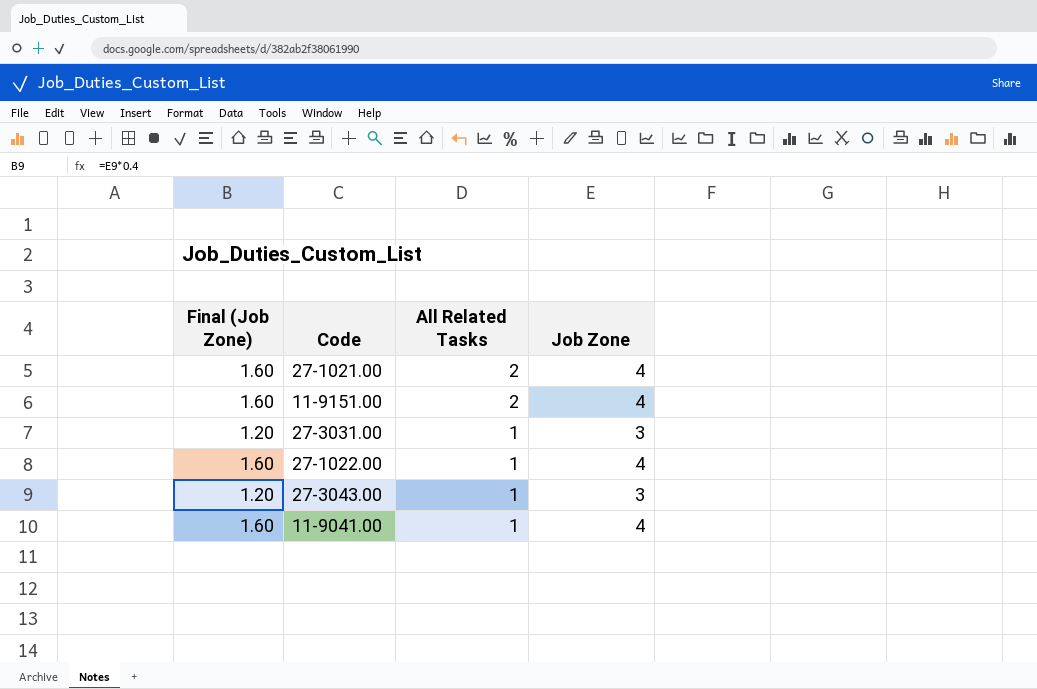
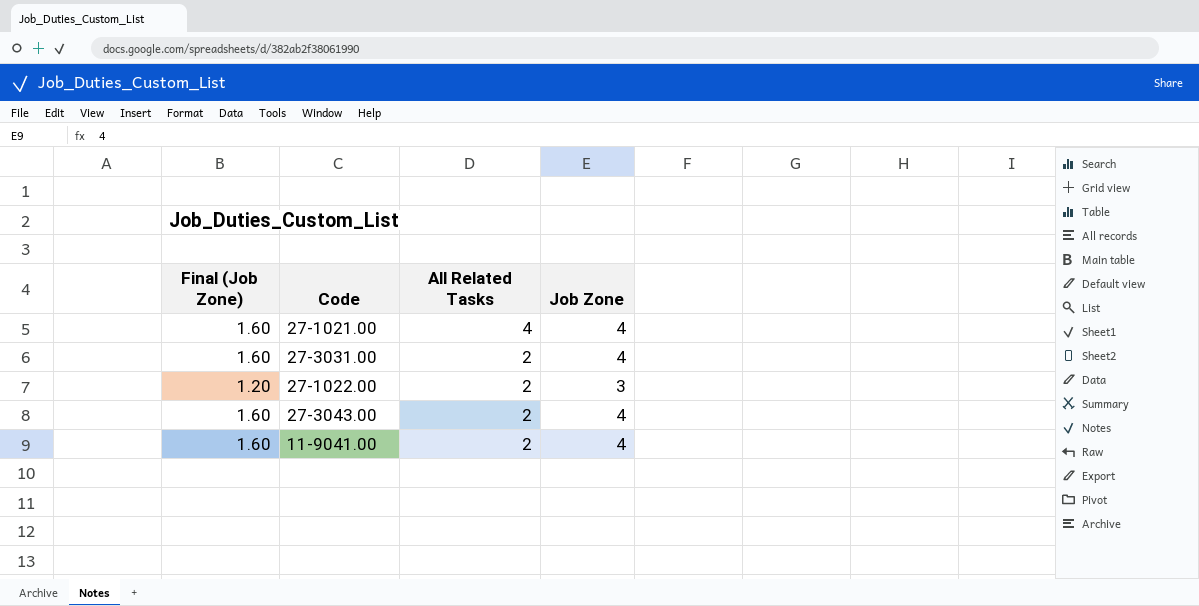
row 11-9151.00: 1.60 | 2 | 4 -> none
27-1021.00 | All Related Tasks: 2 -> 4
27-3031.00 | Final (Job Zone): 1.20 -> 1.60
27-3031.00 | All Related Tasks: 1 -> 2
27-3031.00 | Job Zone: 3 -> 4
27-1022.00 | Final (Job Zone): 1.60 -> 1.20
27-1022.00 | All Related Tasks: 1 -> 2
27-1022.00 | Job Zone: 4 -> 3
27-3043.00 | Final (Job Zone): 1.20 -> 1.60
27-3043.00 | All Related Tasks: 1 -> 2
27-3043.00 | Job Zone: 3 -> 4
11-9041.00 | All Related Tasks: 1 -> 2

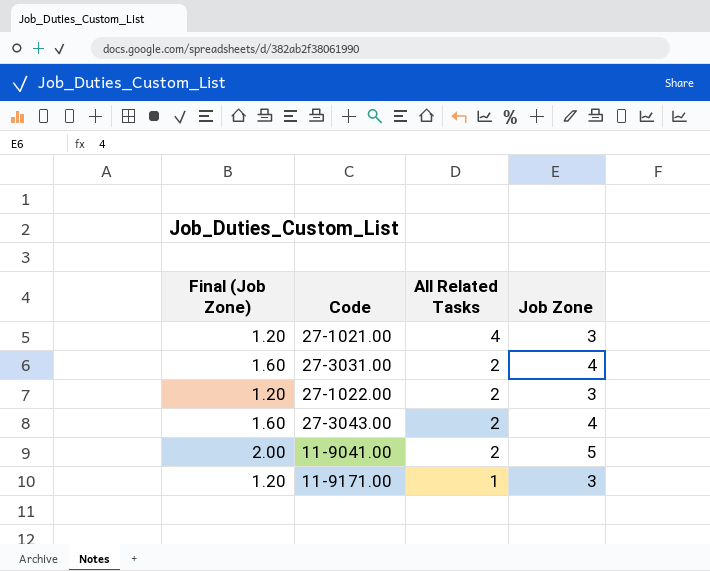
27-1021.00 | Final (Job Zone): 1.60 -> 1.20
27-1021.00 | Job Zone: 4 -> 3
11-9041.00 | Final (Job Zone): 1.60 -> 2.00
11-9041.00 | Job Zone: 4 -> 5
row 11-9171.00: none -> 1.20 | 1 | 3

